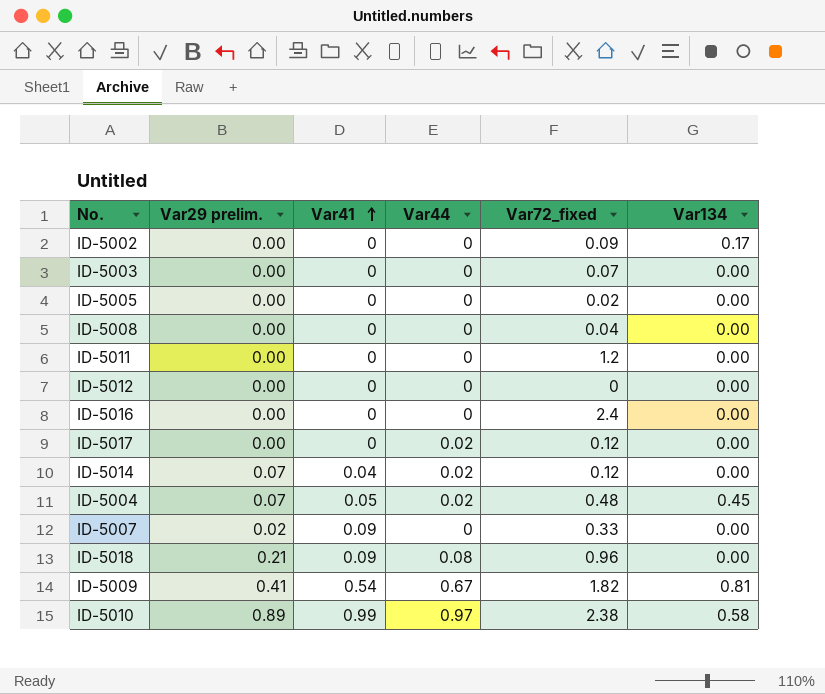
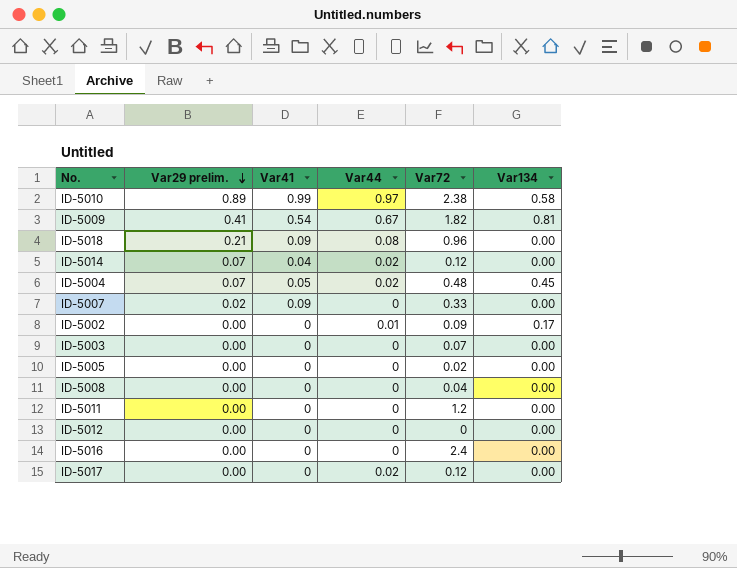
row order: Var41 ascending -> Var29 prelim. descending
column name: Var72_fixed -> Var72
ID-5002 | Var44: 0 -> 0.01

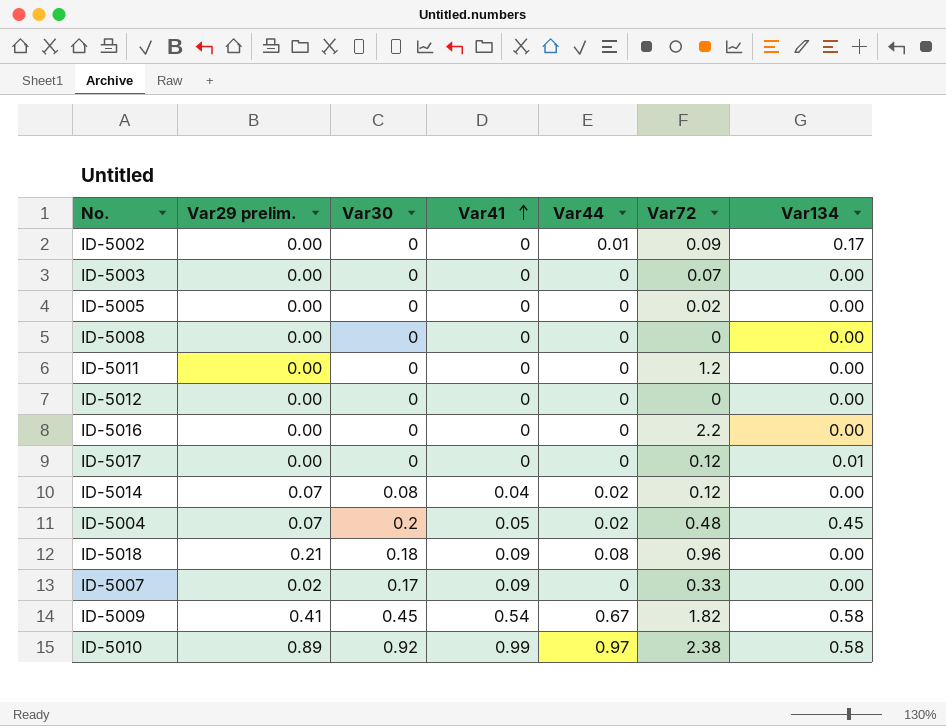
row order: Var29 prelim. descending -> Var41 ascending
column Var30 | position: none -> 3
ID-5008 | Var72: 0.04 -> 0
ID-5016 | Var72: 2.4 -> 2.2
ID-5017 | Var44: 0.02 -> 0
ID-5017 | Var134: 0.00 -> 0.01
ID-5009 | Var134: 0.81 -> 0.58

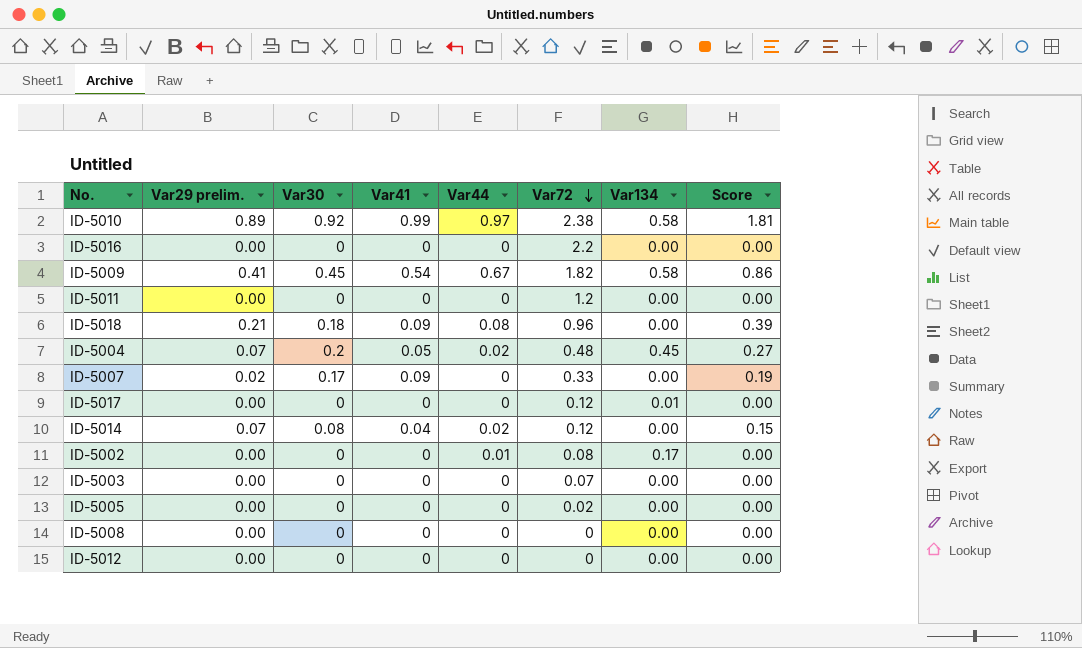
row order: Var41 ascending -> Var72 descending
column Score | formula: none -> [Var29 prelim.] + [Var30]
ID-5002 | Var72: 0.09 -> 0.08

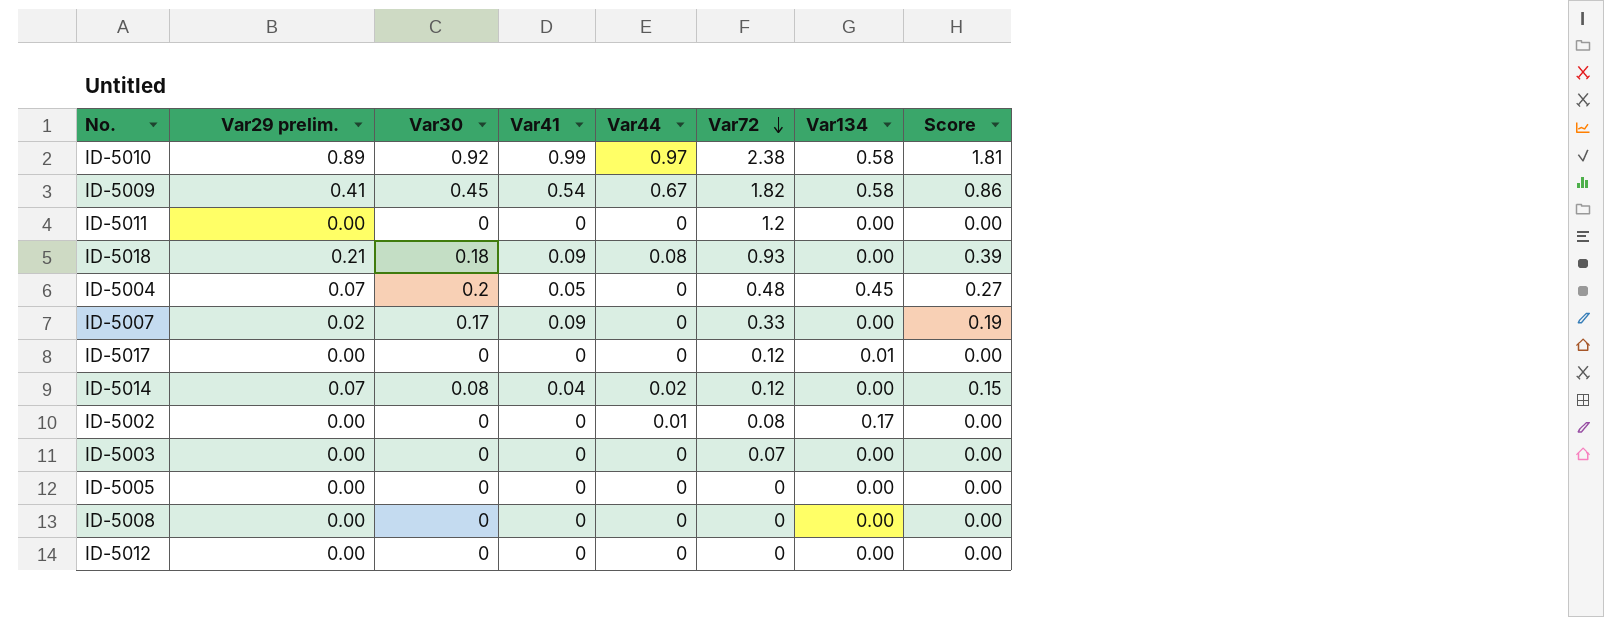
row ID-5016: 0.00 | 0 | 0 | 0 | 2.2 | 0.00 | 0.00 -> none
ID-5018 | Var72: 0.96 -> 0.93
ID-5004 | Var44: 0.02 -> 0
ID-5005 | Var72: 0.02 -> 0

